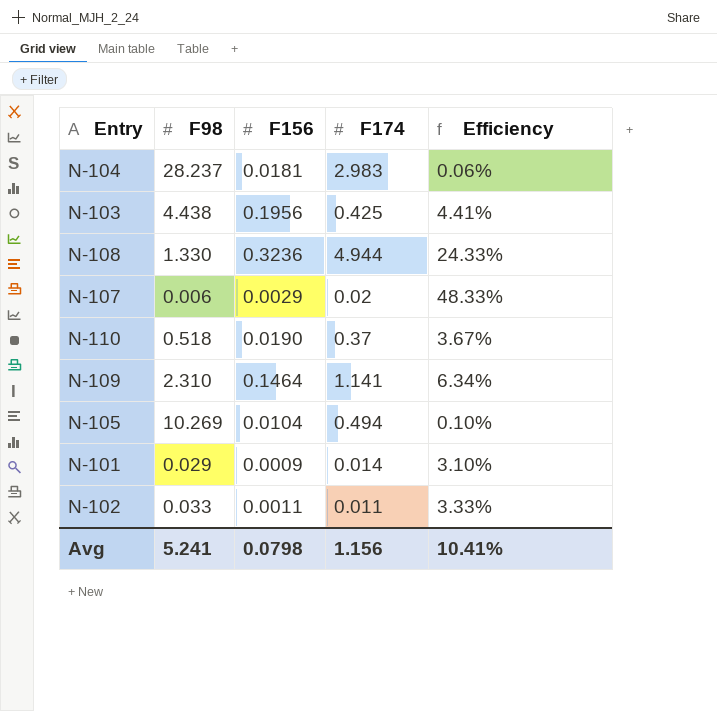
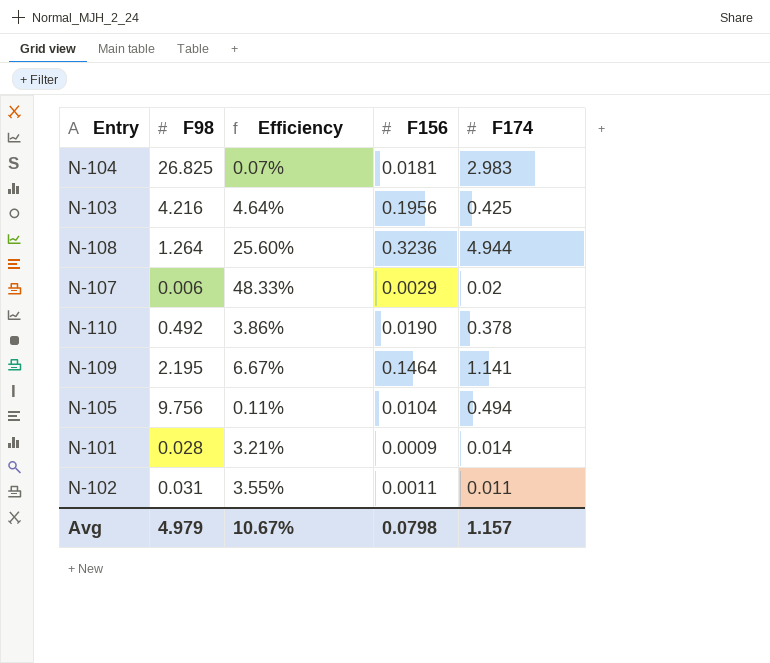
column Efficiency | position: 5 -> 3
N-104 | F98: 28.237 -> 26.825
N-104 | Efficiency: 0.06% -> 0.07%
N-103 | F98: 4.438 -> 4.216
N-103 | Efficiency: 4.41% -> 4.64%
N-108 | F98: 1.330 -> 1.264
N-108 | Efficiency: 24.33% -> 25.60%
N-110 | F98: 0.518 -> 0.492
N-110 | Efficiency: 3.67% -> 3.86%
N-110 | F174: 0.37 -> 0.378
N-109 | F98: 2.310 -> 2.195
N-109 | Efficiency: 6.34% -> 6.67%
N-105 | F98: 10.269 -> 9.756
N-105 | Efficiency: 0.10% -> 0.11%
N-101 | F98: 0.029 -> 0.028
N-101 | Efficiency: 3.10% -> 3.21%
N-102 | F98: 0.033 -> 0.031
N-102 | Efficiency: 3.33% -> 3.55%
Avg | F98: 5.241 -> 4.979
Avg | Efficiency: 10.41% -> 10.67%
Avg | F174: 1.156 -> 1.157

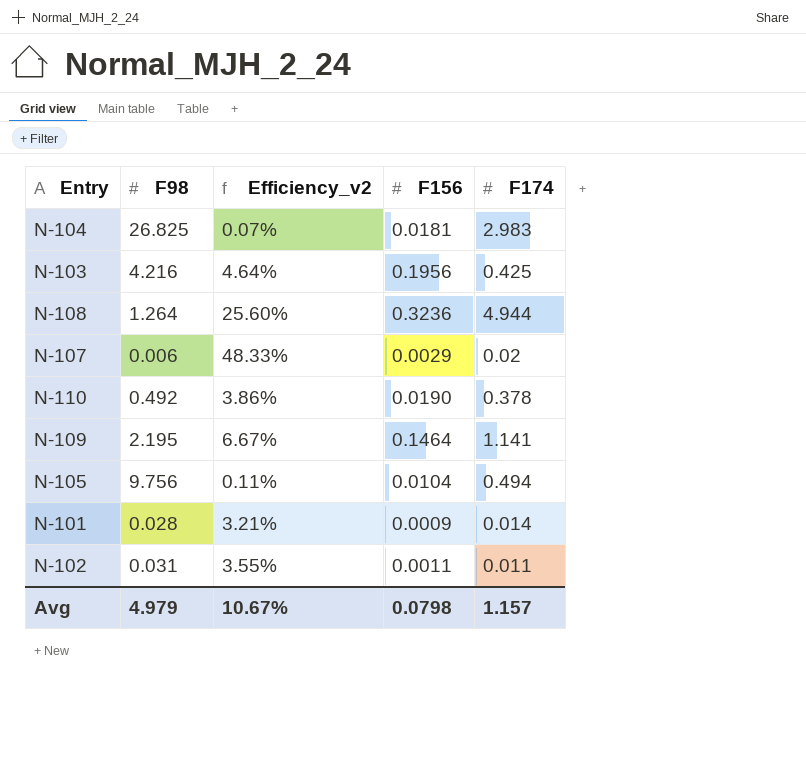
column name: Efficiency -> Efficiency_v2

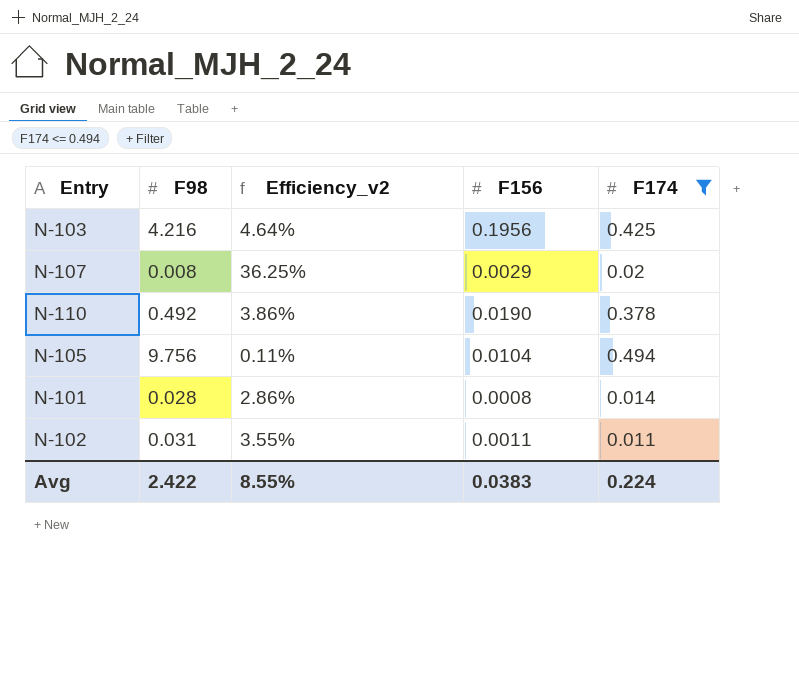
filter: none -> F174 <= 0.494
N-107 | F98: 0.006 -> 0.008
N-107 | Efficiency_v2: 48.33% -> 36.25%
N-101 | Efficiency_v2: 3.21% -> 2.86%
N-101 | F156: 0.0009 -> 0.0008
Avg | F98: 4.979 -> 2.422
Avg | Efficiency_v2: 10.67% -> 8.55%
Avg | F156: 0.0798 -> 0.0383
Avg | F174: 1.157 -> 0.224

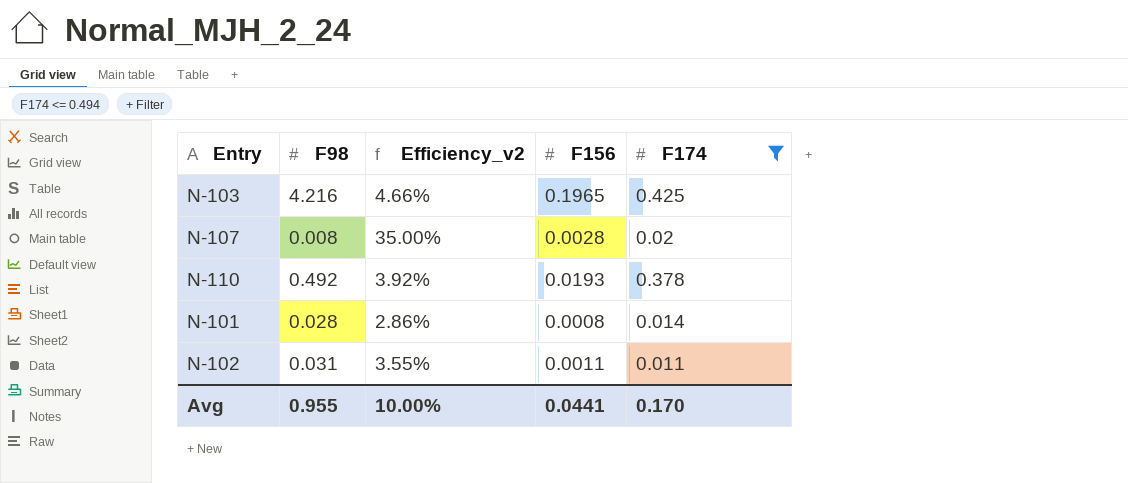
row N-105: 9.756 | 0.11% | 0.0104 | 0.494 -> none
N-103 | Efficiency_v2: 4.64% -> 4.66%
N-103 | F156: 0.1956 -> 0.1965
N-107 | Efficiency_v2: 36.25% -> 35.00%
N-107 | F156: 0.0029 -> 0.0028
N-110 | Efficiency_v2: 3.86% -> 3.92%
N-110 | F156: 0.0190 -> 0.0193
Avg | F98: 2.422 -> 0.955
Avg | Efficiency_v2: 8.55% -> 10.00%
Avg | F156: 0.0383 -> 0.0441
Avg | F174: 0.224 -> 0.170

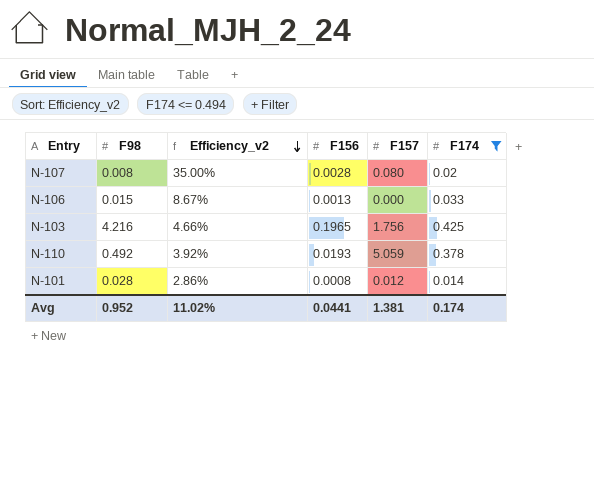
row order: none -> Efficiency_v2 descending
column F157 | position: none -> 5
row N-102: 0.031 | 3.55% | 0.0011 | 0.011 -> none
row N-106: none -> 0.015 | 8.67% | 0.0013 | 0.000 | 0.033
Avg | F98: 0.955 -> 0.952
Avg | Efficiency_v2: 10.00% -> 11.02%
Avg | F174: 0.170 -> 0.174

